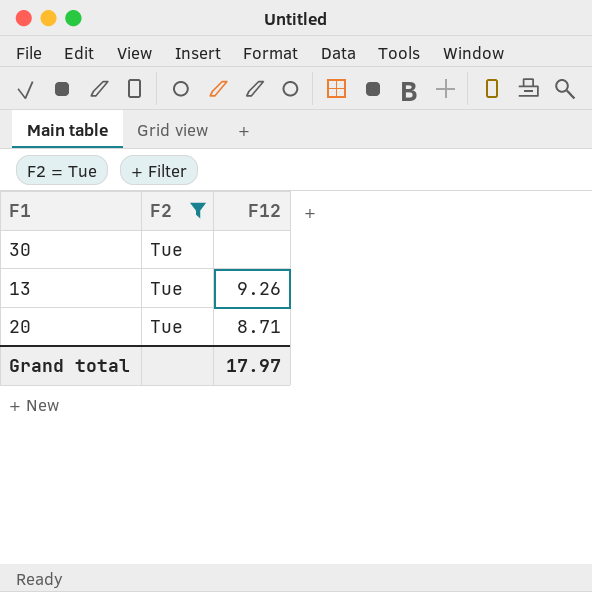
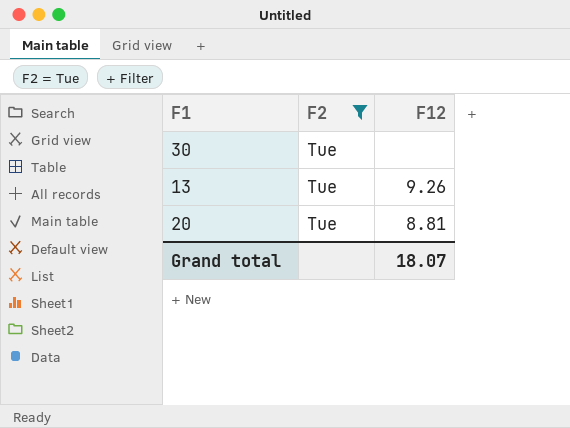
20 | F12: 8.71 -> 8.81
Grand total | F12: 17.97 -> 18.07

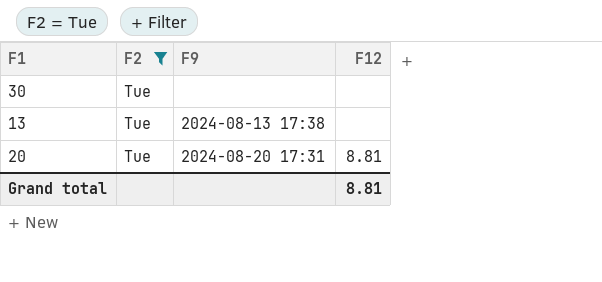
column F9 | position: none -> 3
13 | F12: 9.26 -> none
Grand total | F12: 18.07 -> 8.81

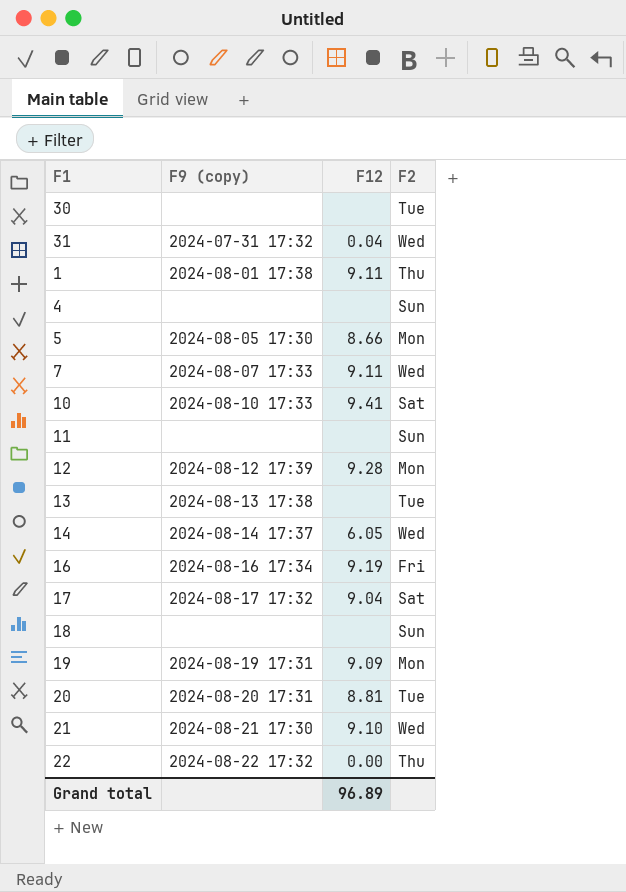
filter: F2 = Tue -> none
column name: F9 -> F9 (copy)
column F2 | position: 2 -> 4
Grand total | F12: 8.81 -> 96.89

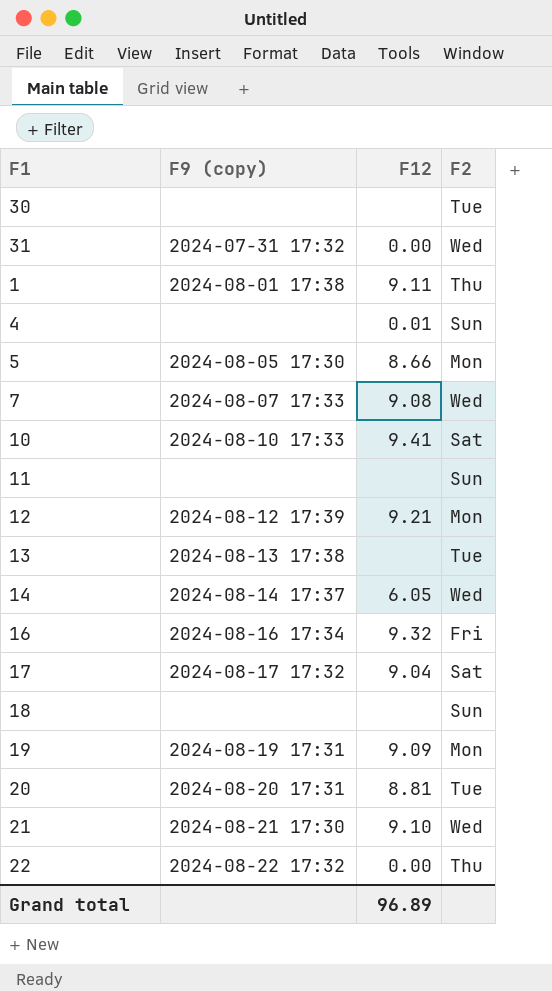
31 | F12: 0.04 -> 0.00
4 | F12: none -> 0.01
7 | F12: 9.11 -> 9.08
12 | F12: 9.28 -> 9.21
16 | F12: 9.19 -> 9.32

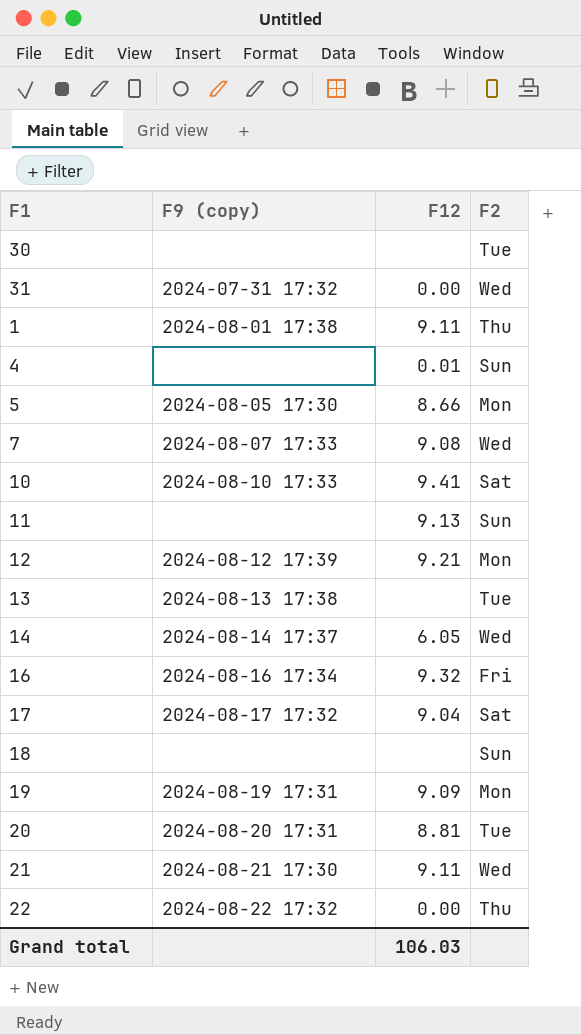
11 | F12: none -> 9.13
21 | F12: 9.10 -> 9.11
Grand total | F12: 96.89 -> 106.03

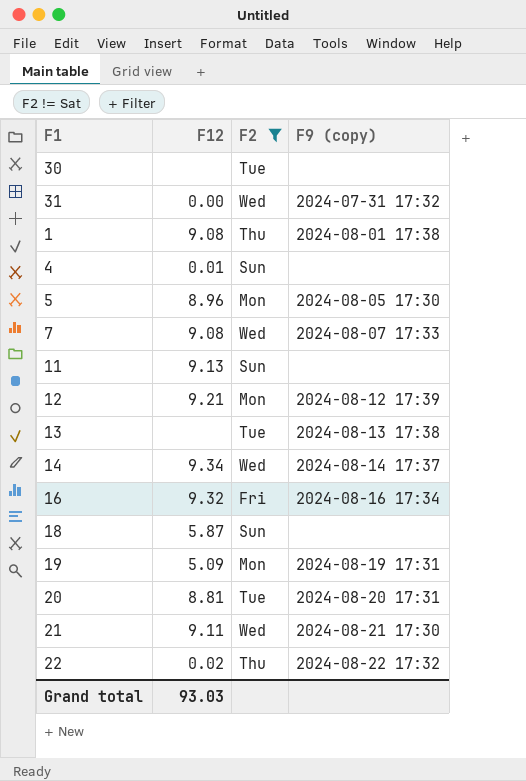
filter: none -> F2 != Sat
column F9 (copy) | position: 2 -> 4
1 | F12: 9.11 -> 9.08
5 | F12: 8.66 -> 8.96
14 | F12: 6.05 -> 9.34
18 | F12: none -> 5.87
19 | F12: 9.09 -> 5.09
22 | F12: 0.00 -> 0.02
Grand total | F12: 106.03 -> 93.03

